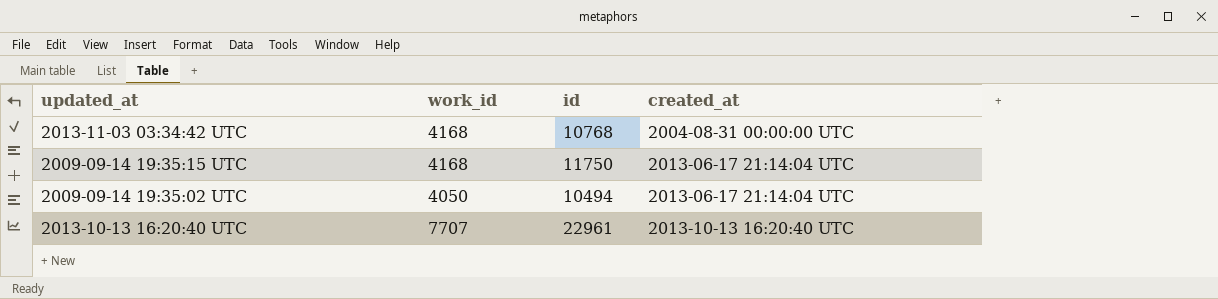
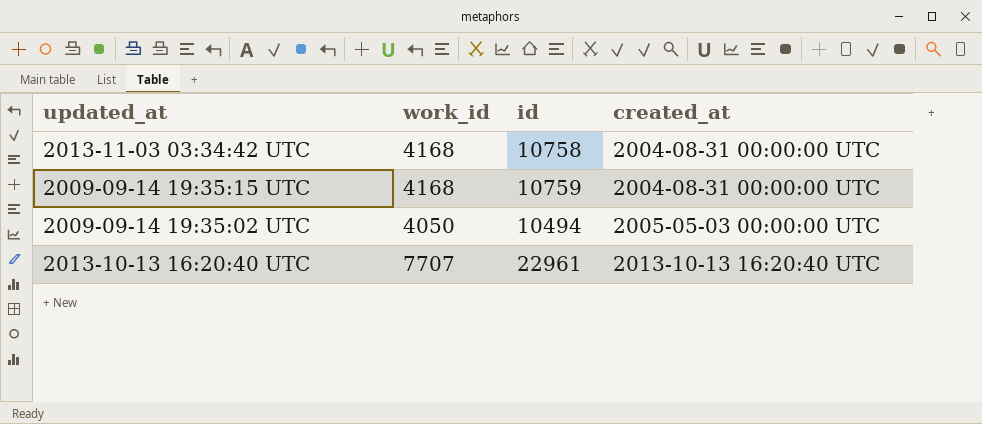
2013-11-03 03:34:42 UTC | id: 10768 -> 10758
2009-09-14 19:35:15 UTC | id: 11750 -> 10759
2009-09-14 19:35:15 UTC | created_at: 2013-06-17 21:14:04 UTC -> 2004-08-31 00:00:00 UTC
2009-09-14 19:35:02 UTC | created_at: 2013-06-17 21:14:04 UTC -> 2005-05-03 00:00:00 UTC

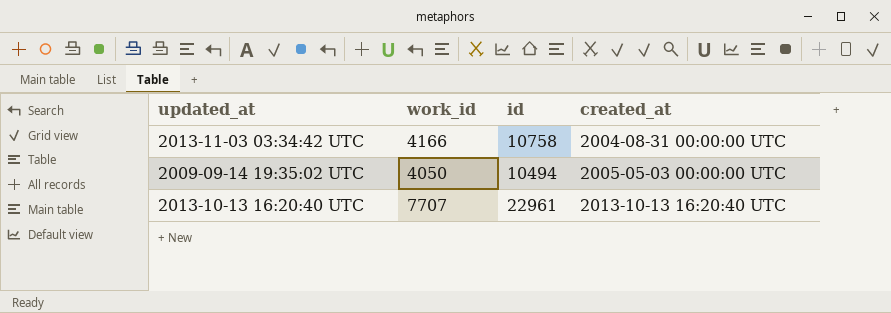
row 2009-09-14 19:35:15 UTC: 4168 | 10759 | 2004-08-31 00:00:00 UTC -> none
2013-11-03 03:34:42 UTC | work_id: 4168 -> 4166

